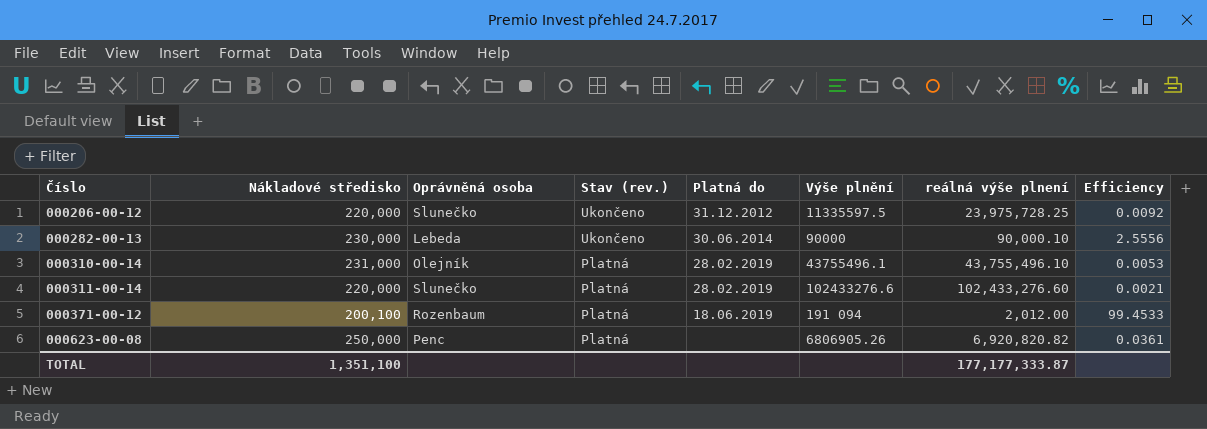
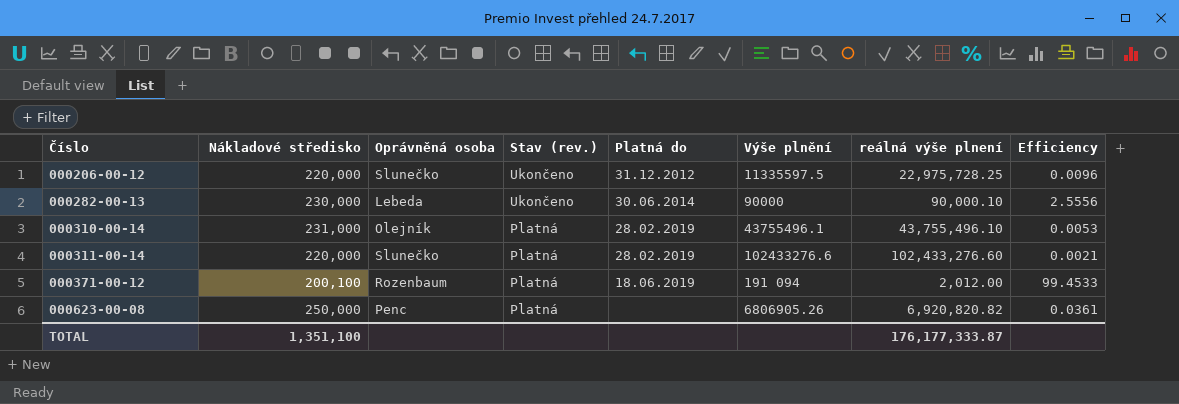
000206-00-12 | reálná výše plnení: 23,975,728.25 -> 22,975,728.25
000206-00-12 | Efficiency: 0.0092 -> 0.0096
TOTAL | reálná výše plnení: 177,177,333.87 -> 176,177,333.87

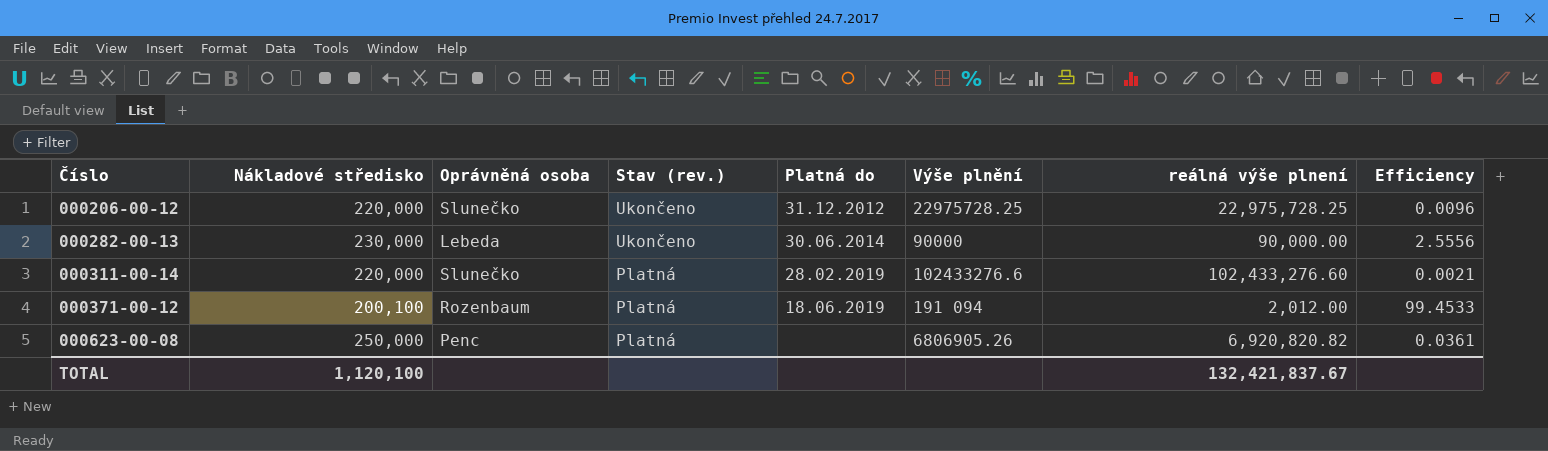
row 000310-00-14: 231,000 | Olejník | Platná | 28.02.2019 | 43755496.1 | 43,755,496.10 | 0.0053 -> none
000206-00-12 | Výše plnění: 11335597.5 -> 22975728.25
000282-00-13 | reálná výše plnení: 90,000.10 -> 90,000.00
TOTAL | Nákladové středisko: 1,351,100 -> 1,120,100
TOTAL | reálná výše plnení: 176,177,333.87 -> 132,421,837.67

